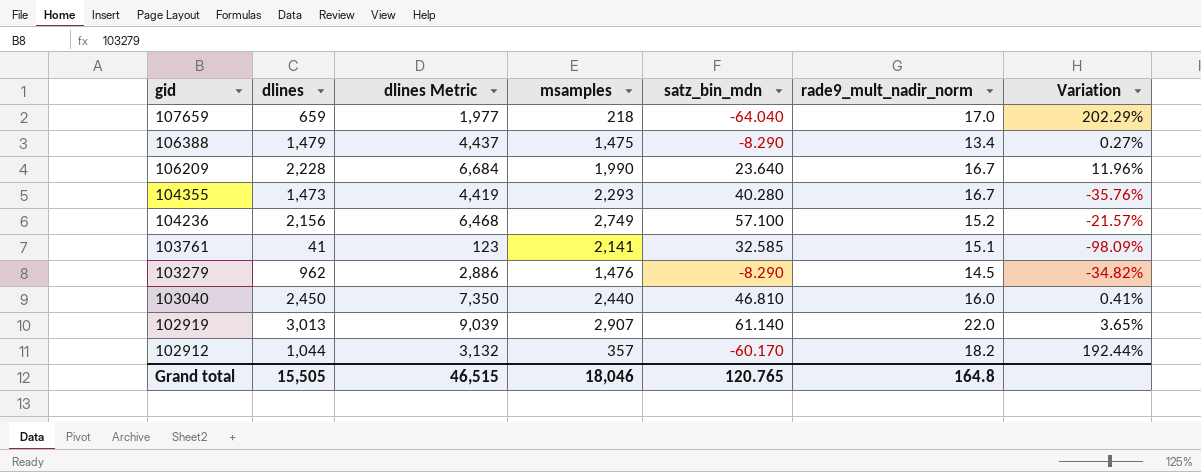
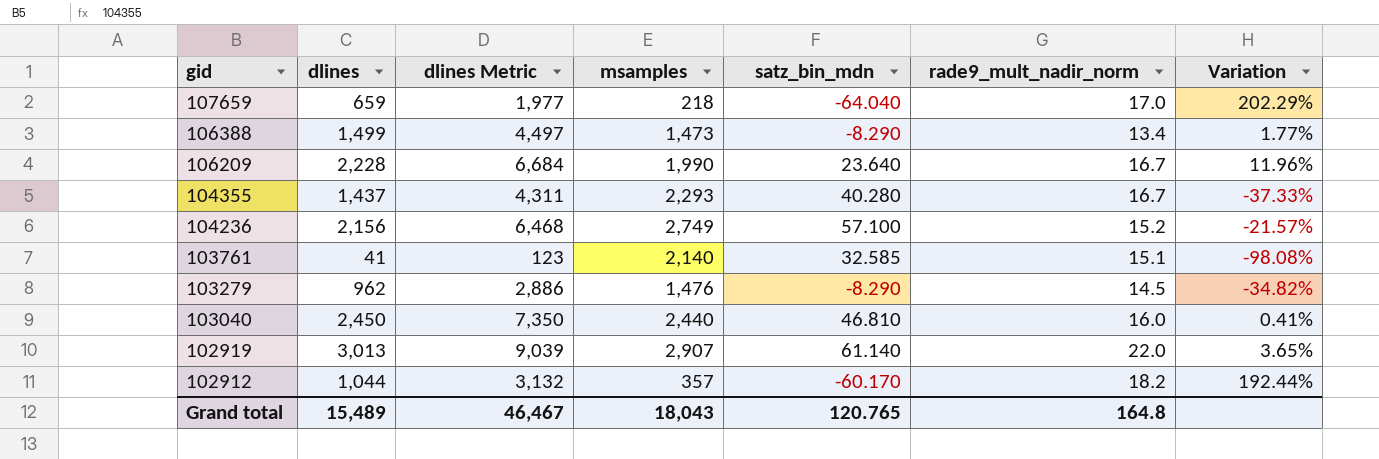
106388 | dlines: 1,479 -> 1,499
106388 | dlines Metric: 4,437 -> 4,497
106388 | msamples: 1,475 -> 1,473
106388 | Variation: 0.27% -> 1.77%
104355 | dlines: 1,473 -> 1,437
104355 | dlines Metric: 4,419 -> 4,311
104355 | Variation: -35.76% -> -37.33%
103761 | msamples: 2,141 -> 2,140
103761 | Variation: -98.09% -> -98.08%
Grand total | dlines: 15,505 -> 15,489
Grand total | dlines Metric: 46,515 -> 46,467
Grand total | msamples: 18,046 -> 18,043

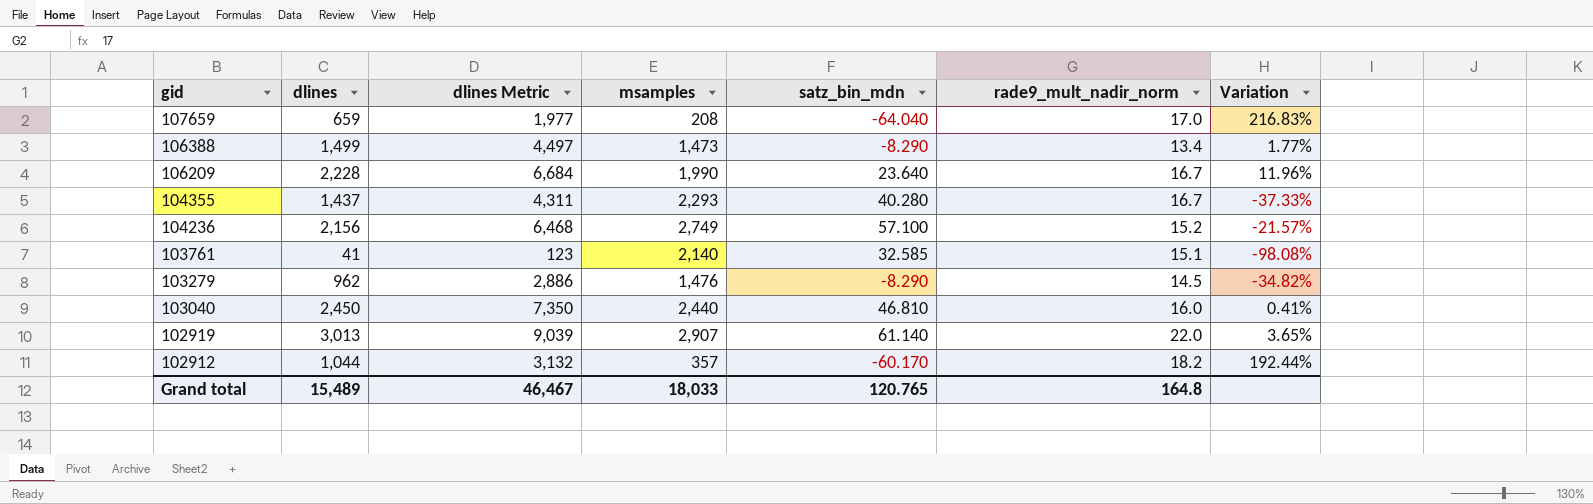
107659 | msamples: 218 -> 208
107659 | Variation: 202.29% -> 216.83%
Grand total | msamples: 18,043 -> 18,033

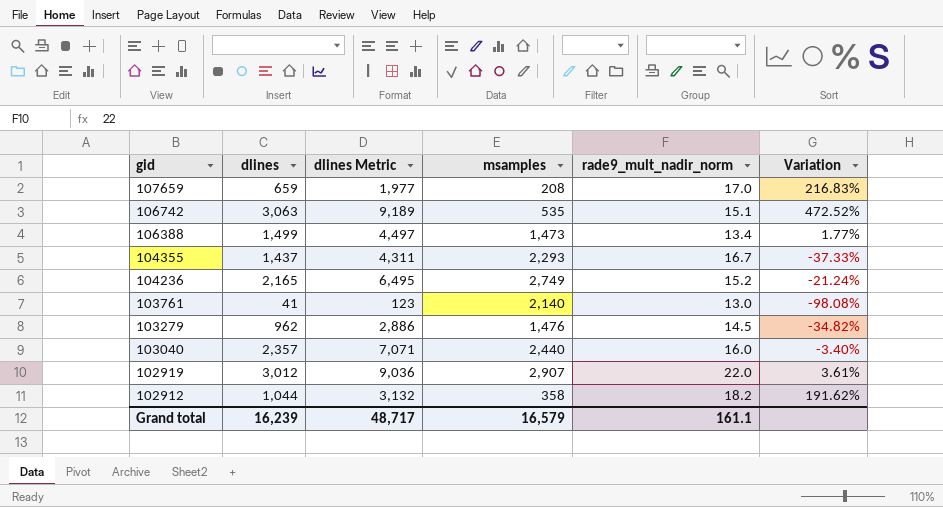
column satz_bin_mdn | position: 5 -> none
row 106209: 2,228 | 6,684 | 1,990 | 23.640 | 16.7 | 11.96% -> none
row 106742: none -> 3,063 | 9,189 | 535 | 15.1 | 472.52%
104236 | dlines: 2,156 -> 2,165
104236 | dlines Metric: 6,468 -> 6,495
104236 | Variation: -21.57% -> -21.24%
103761 | rade9_mult_nadir_norm: 15.1 -> 13.0
103040 | dlines: 2,450 -> 2,357
103040 | dlines Metric: 7,350 -> 7,071
103040 | Variation: 0.41% -> -3.40%
102919 | dlines: 3,013 -> 3,012
102919 | dlines Metric: 9,039 -> 9,036
102919 | Variation: 3.65% -> 3.61%
102912 | msamples: 357 -> 358
102912 | Variation: 192.44% -> 191.62%
Grand total | dlines: 15,489 -> 16,239
Grand total | dlines Metric: 46,467 -> 48,717
Grand total | msamples: 18,033 -> 16,579
Grand total | rade9_mult_nadir_norm: 164.8 -> 161.1

